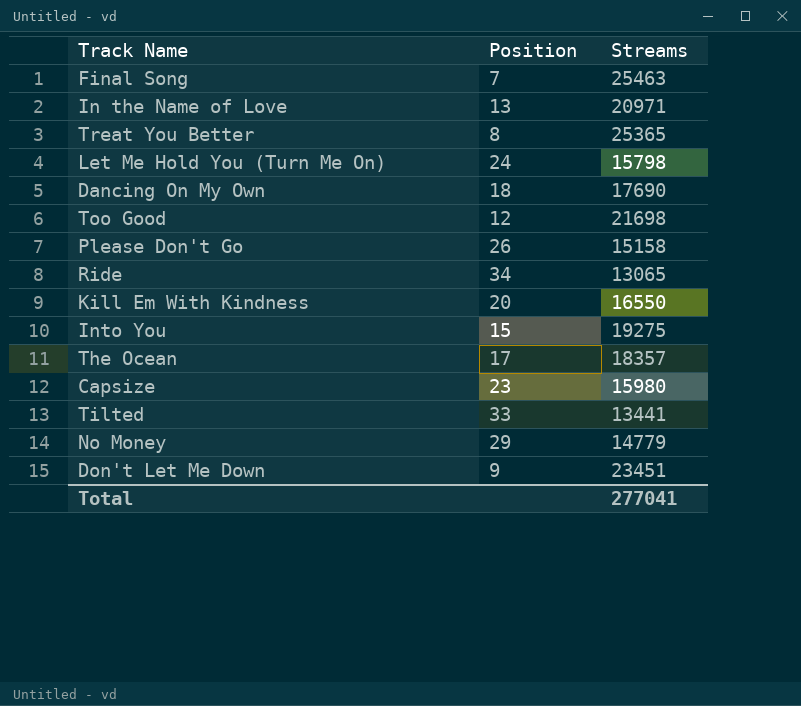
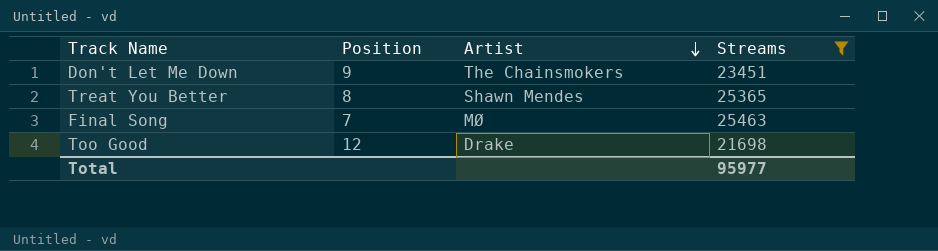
filter: none -> Streams >= 21698
row order: none -> Artist descending
column Artist | position: none -> 3
Total | Streams: 277041 -> 95977

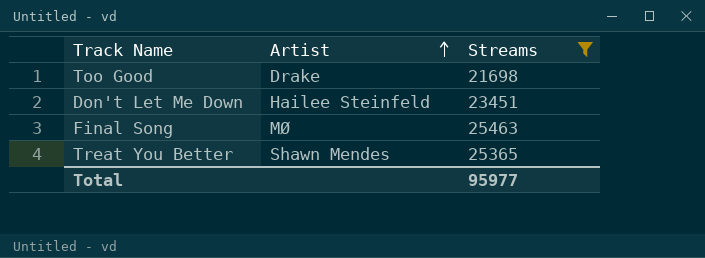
row order: Artist descending -> Artist ascending
column Position | position: 2 -> none
Don't Let Me Down | Artist: The Chainsmokers -> Hailee Steinfeld

